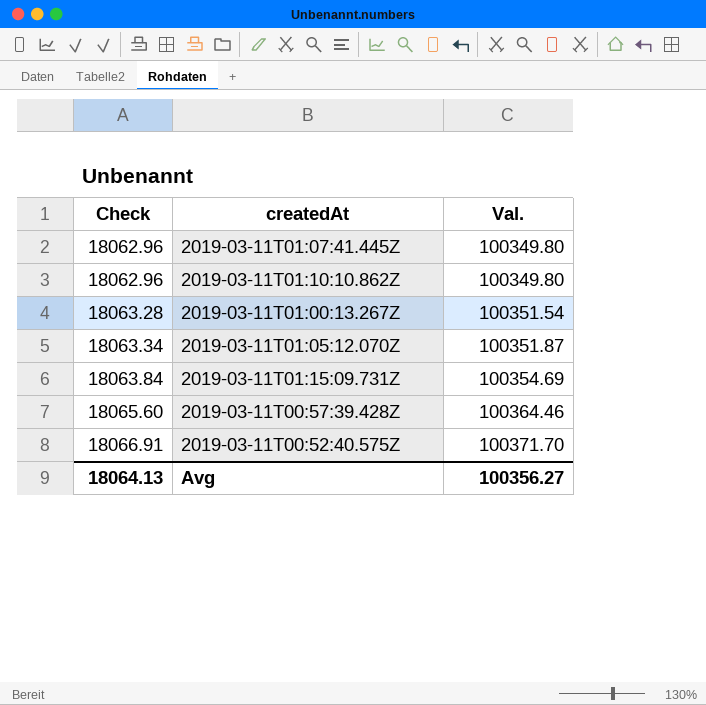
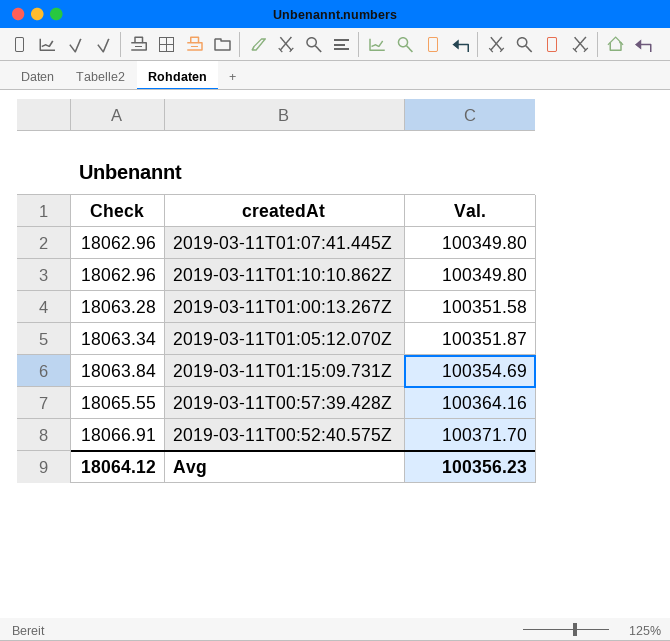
2019-03-11T01:00:13.267Z | Val.: 100351.54 -> 100351.58
2019-03-11T00:57:39.428Z | Check: 18065.60 -> 18065.55
2019-03-11T00:57:39.428Z | Val.: 100364.46 -> 100364.16
Avg | Check: 18064.13 -> 18064.12
Avg | Val.: 100356.27 -> 100356.23

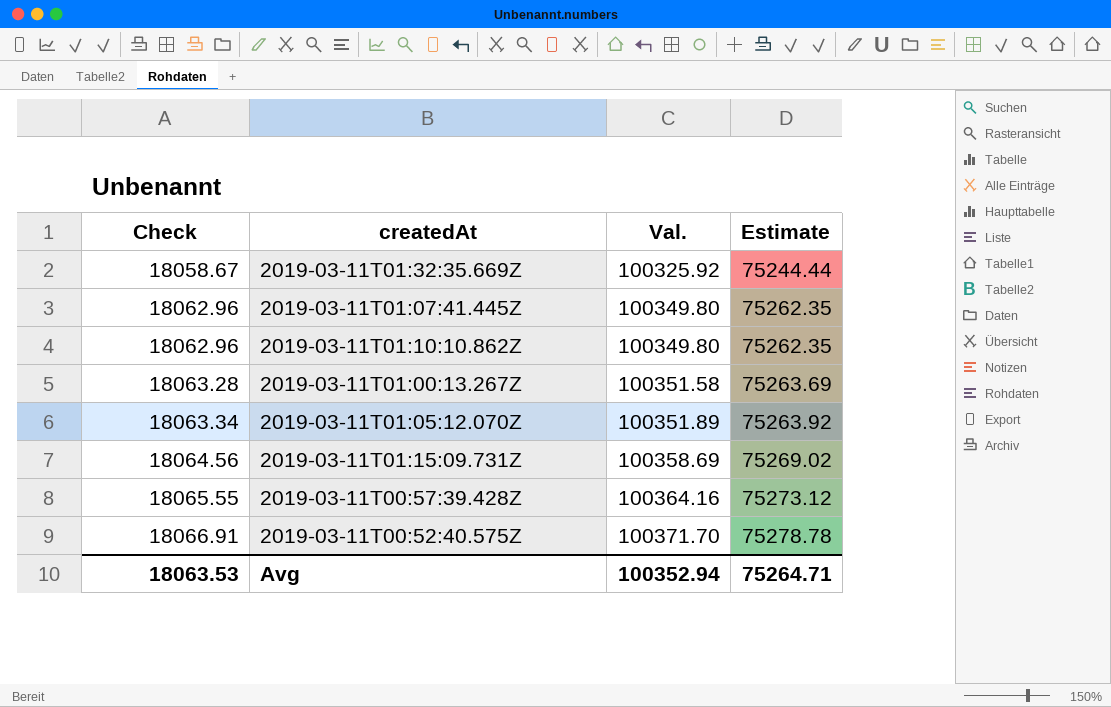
column Estimate | formula: none -> [Val.] * 0.75
row 2019-03-11T01:32:35.669Z: none -> 18058.67 | 100325.92 | 75244.44
2019-03-11T01:05:12.070Z | Val.: 100351.87 -> 100351.89
2019-03-11T01:15:09.731Z | Check: 18063.84 -> 18064.56
2019-03-11T01:15:09.731Z | Val.: 100354.69 -> 100358.69
Avg | Check: 18064.12 -> 18063.53
Avg | Val.: 100356.23 -> 100352.94

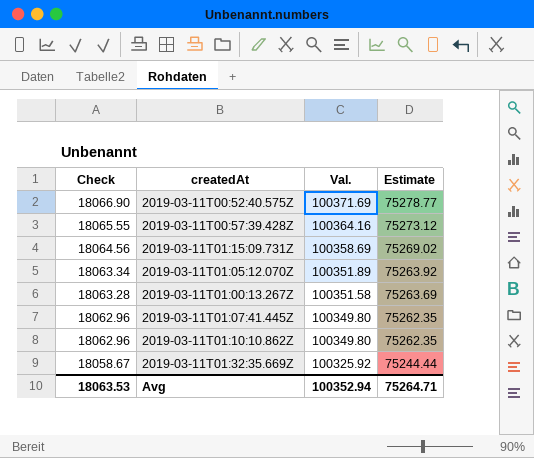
row order: Check ascending -> Check descending
2019-03-11T00:52:40.575Z | Check: 18066.91 -> 18066.90
2019-03-11T00:52:40.575Z | Val.: 100371.70 -> 100371.69
2019-03-11T00:52:40.575Z | Estimate: 75278.78 -> 75278.77

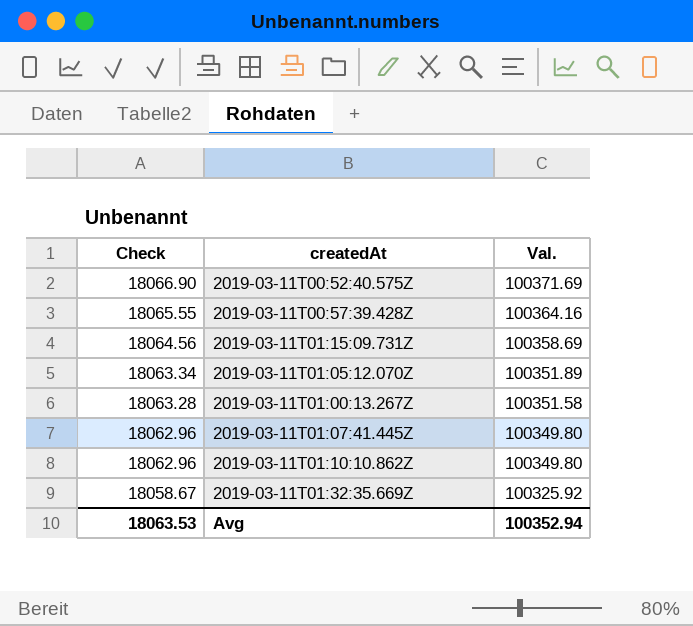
column Estimate | formula: [Val.] * 0.75 -> none

